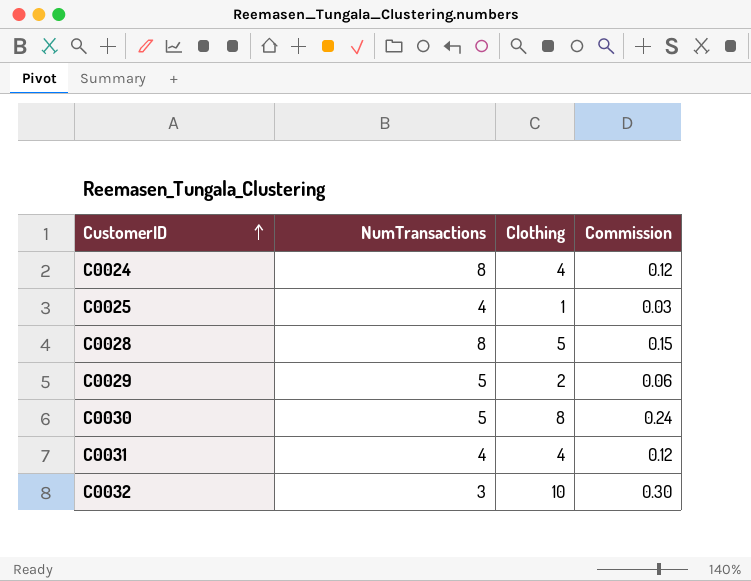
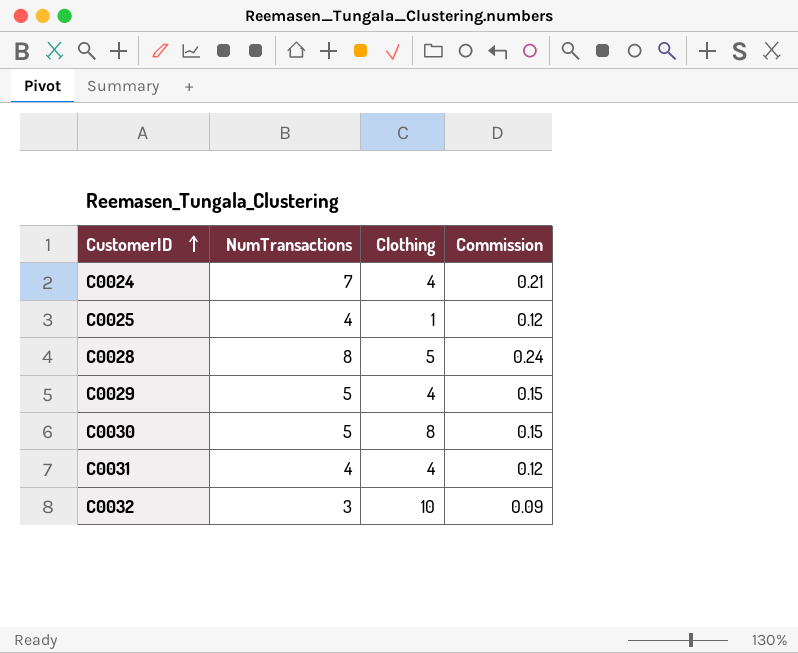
column Commission | formula: [Clothing] * 0.03 -> [NumTransactions] * 0.03
C0024 | NumTransactions: 8 -> 7
C0029 | Clothing: 2 -> 4

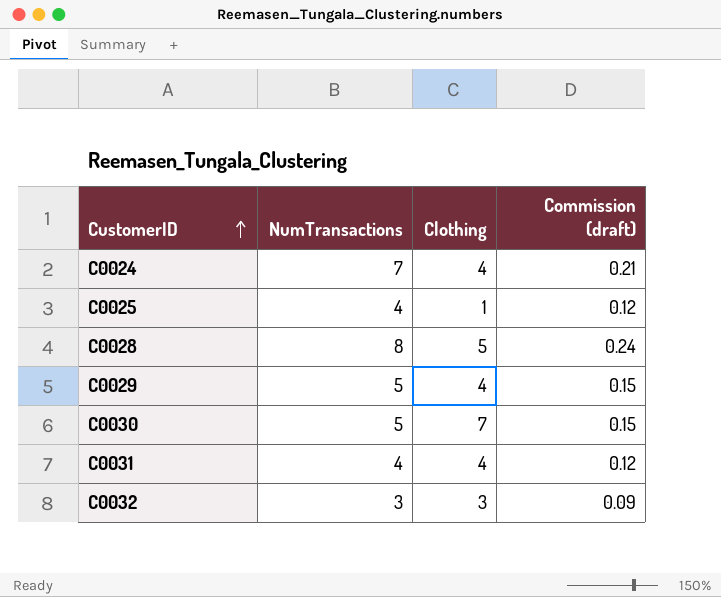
column name: Commission -> Commission (draft)
C0030 | Clothing: 8 -> 7
C0032 | Clothing: 10 -> 3

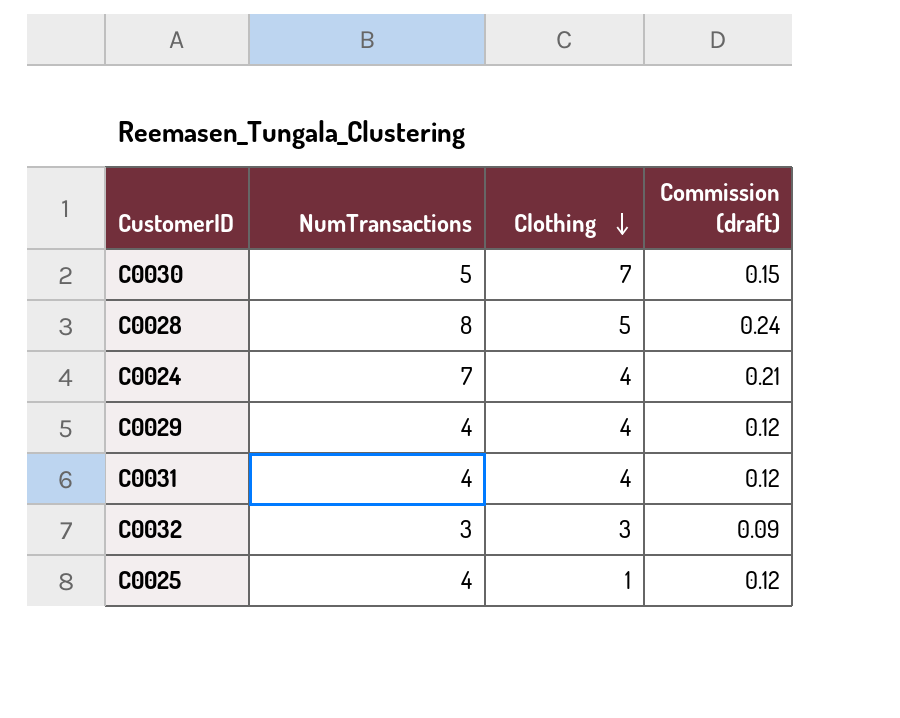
row order: CustomerID ascending -> Clothing descending
C0029 | NumTransactions: 5 -> 4
C0029 | Commission (draft): 0.15 -> 0.12

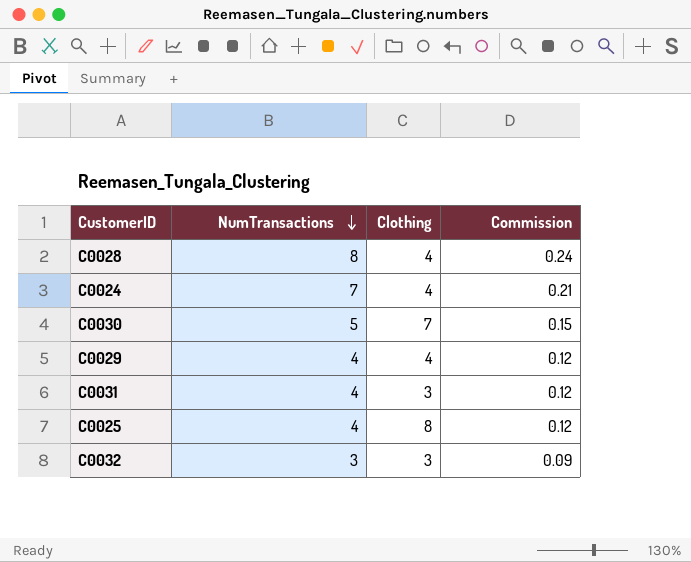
row order: Clothing descending -> NumTransactions descending
column name: Commission (draft) -> Commission
C0028 | Clothing: 5 -> 4
C0031 | Clothing: 4 -> 3
C0025 | Clothing: 1 -> 8

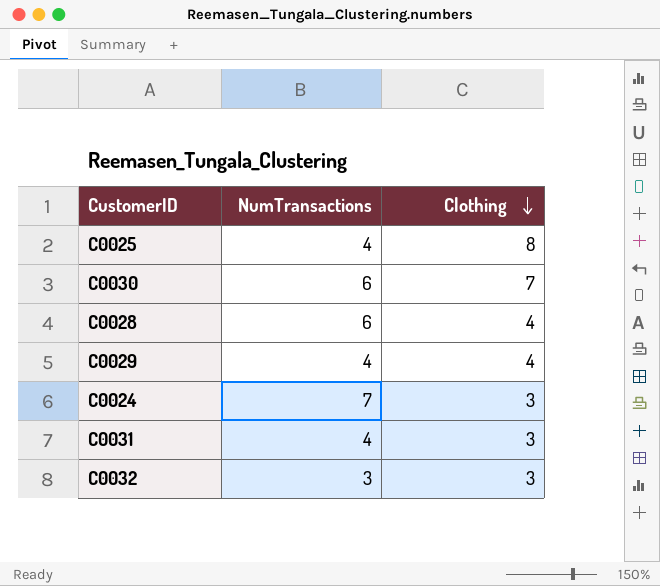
row order: NumTransactions descending -> Clothing descending
column Commission | formula: [NumTransactions] * 0.03 -> none
C0030 | NumTransactions: 5 -> 6
C0028 | NumTransactions: 8 -> 6
C0024 | Clothing: 4 -> 3

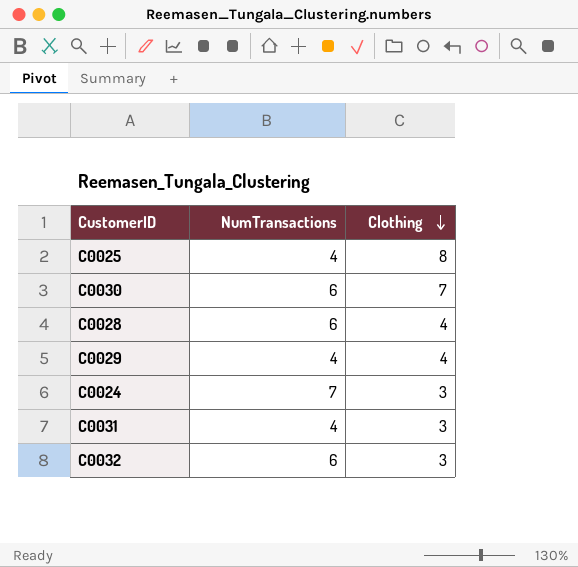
C0032 | NumTransactions: 3 -> 6

